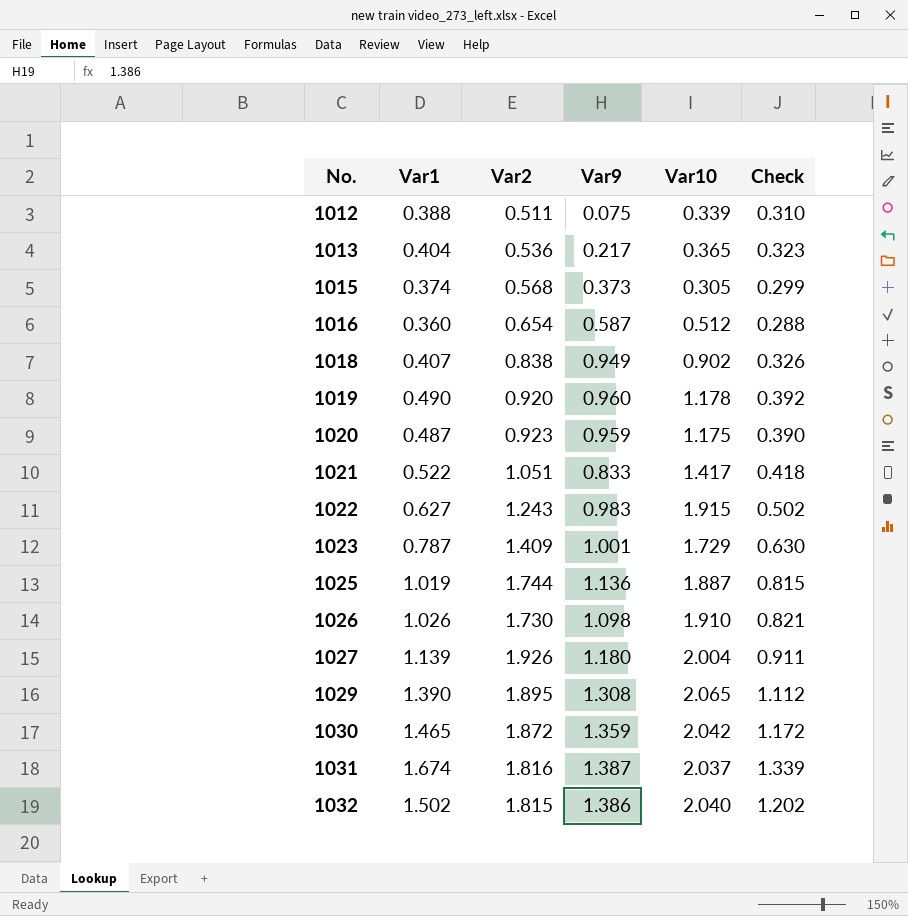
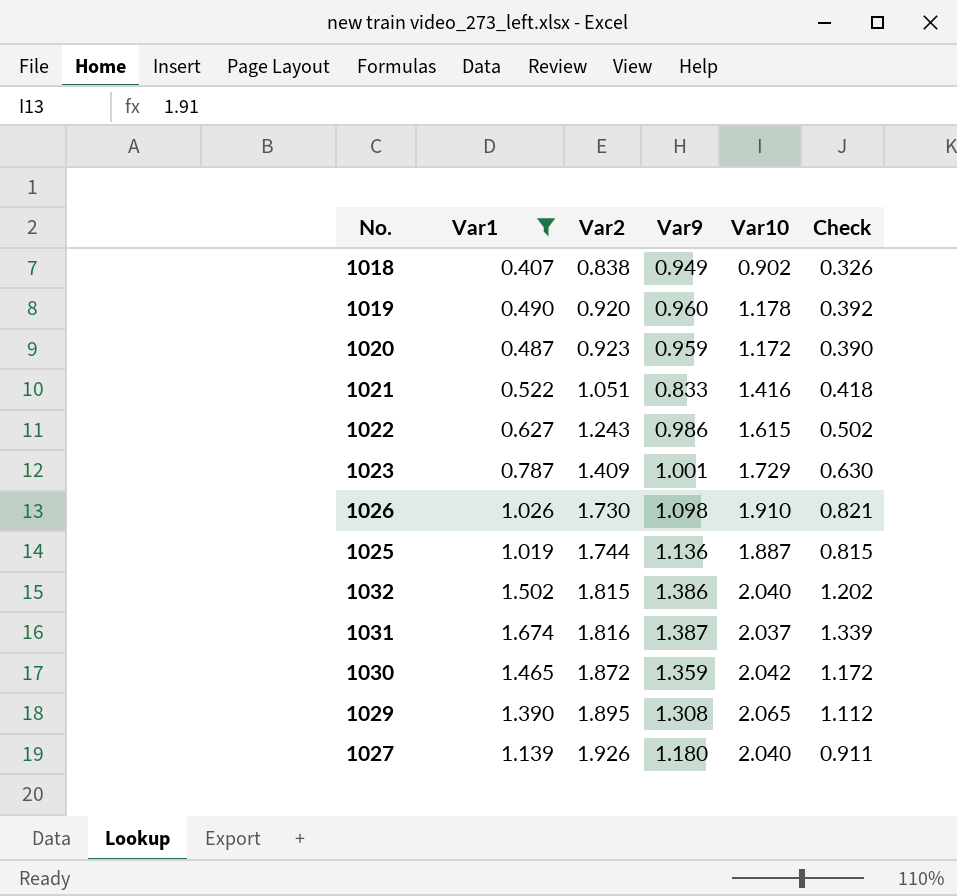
filter: none -> Var1 >= 0.407
row order: No. ascending -> Var2 ascending
1020 | Var10: 1.175 -> 1.172
1021 | Var10: 1.417 -> 1.416
1022 | Var9: 0.983 -> 0.986
1022 | Var10: 1.915 -> 1.615
1027 | Var10: 2.004 -> 2.040

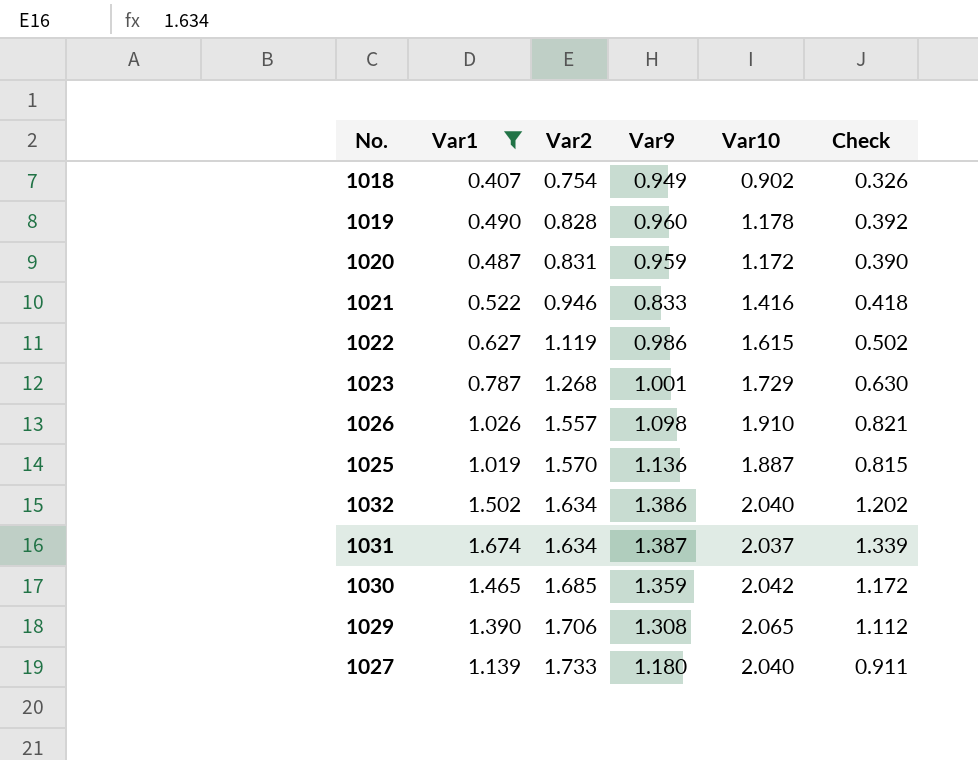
1018 | Var2: 0.838 -> 0.754
1019 | Var2: 0.920 -> 0.828
1020 | Var2: 0.923 -> 0.831
1021 | Var2: 1.051 -> 0.946
1022 | Var2: 1.243 -> 1.119
1023 | Var2: 1.409 -> 1.268
1026 | Var2: 1.730 -> 1.557
1025 | Var2: 1.744 -> 1.570
1032 | Var2: 1.815 -> 1.634
1031 | Var2: 1.816 -> 1.634
1030 | Var2: 1.872 -> 1.685
1029 | Var2: 1.895 -> 1.706
1027 | Var2: 1.926 -> 1.733

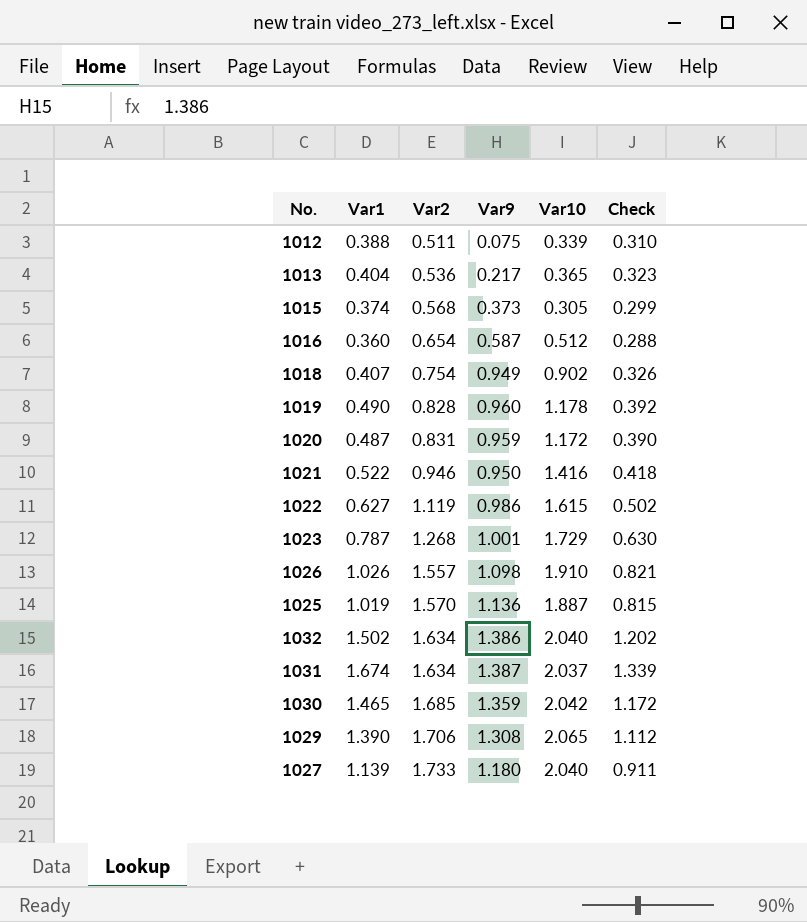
filter: Var1 >= 0.407 -> none
1021 | Var9: 0.833 -> 0.950

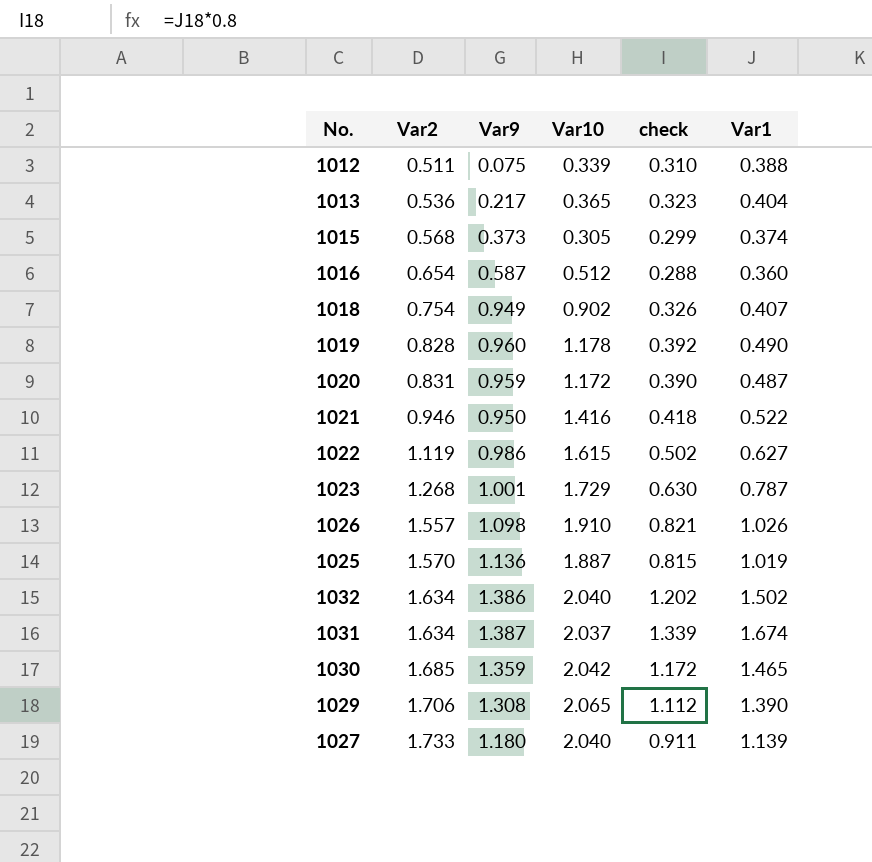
column name: Check -> check
column Var1 | position: 2 -> 6

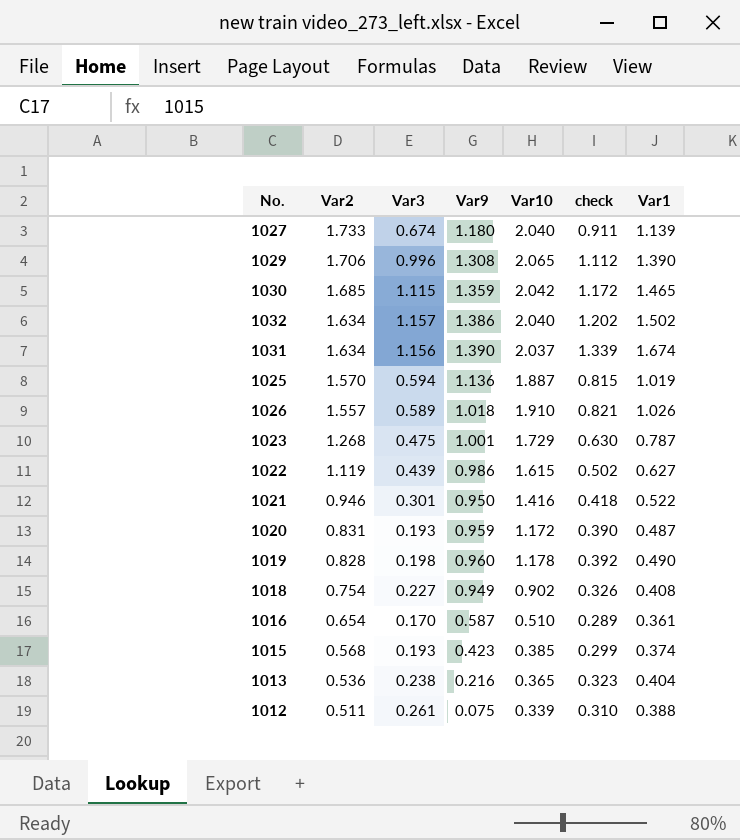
row order: Var2 ascending -> Var2 descending
column Var3 | position: none -> 3
1031 | Var9: 1.387 -> 1.390
1026 | Var9: 1.098 -> 1.018
1018 | Var1: 0.407 -> 0.408
1016 | Var10: 0.512 -> 0.510
1016 | check: 0.288 -> 0.289
1016 | Var1: 0.360 -> 0.361
1015 | Var9: 0.373 -> 0.423
1015 | Var10: 0.305 -> 0.385
1013 | Var9: 0.217 -> 0.216

